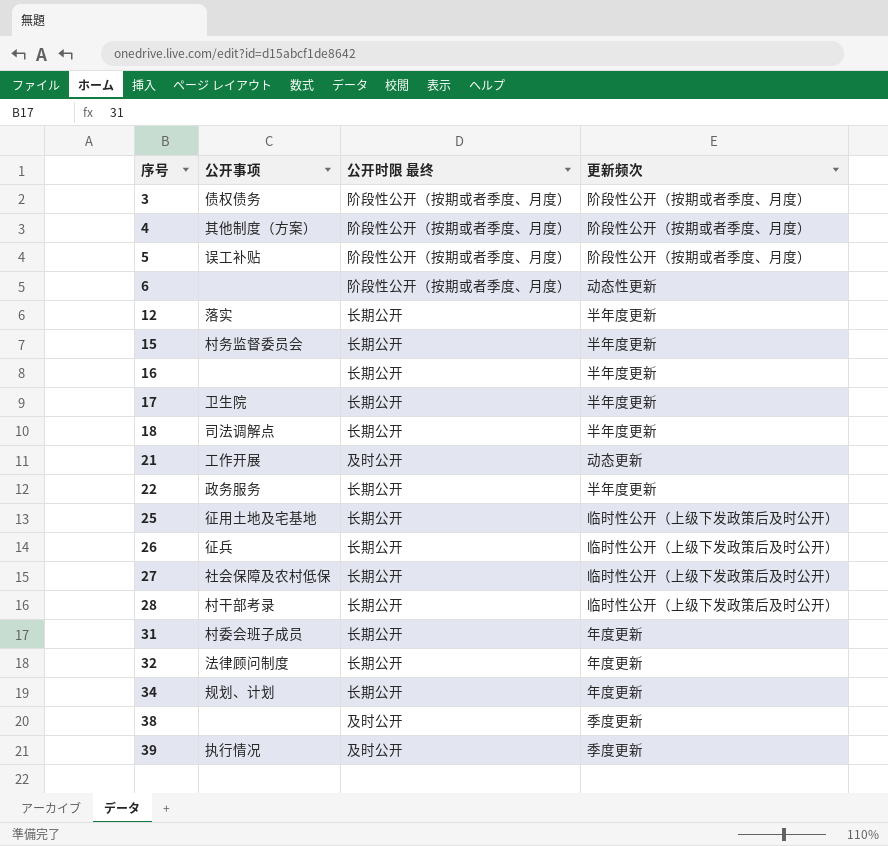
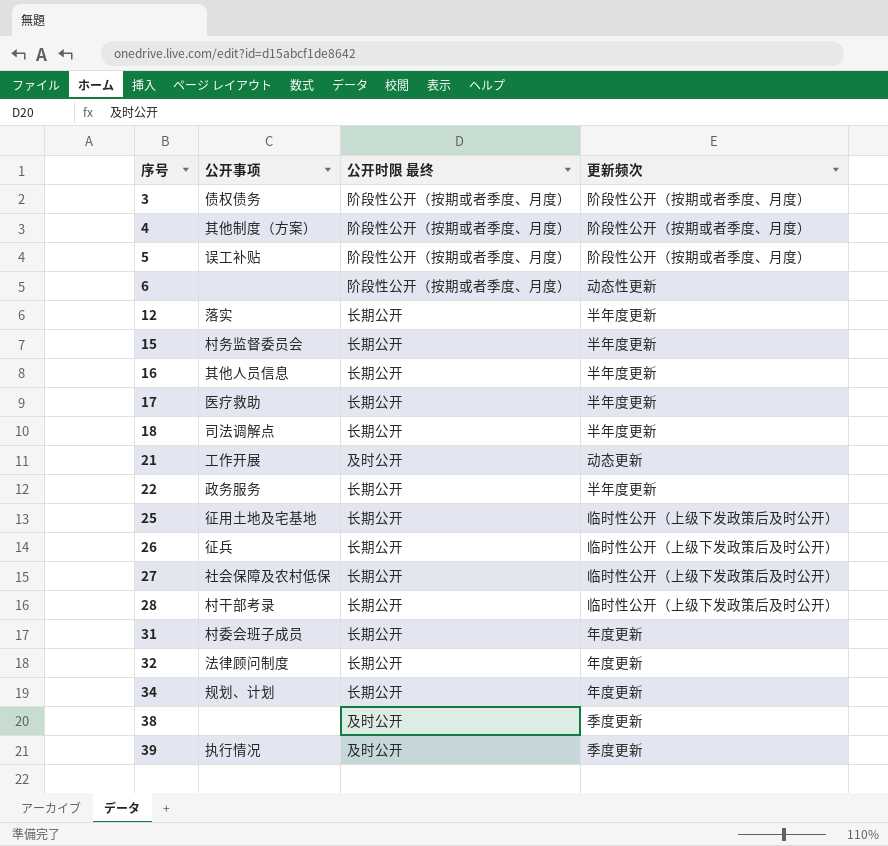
16 | 公开事项: none -> 其他人员信息
17 | 公开事项: 卫生院 -> 医疗救助

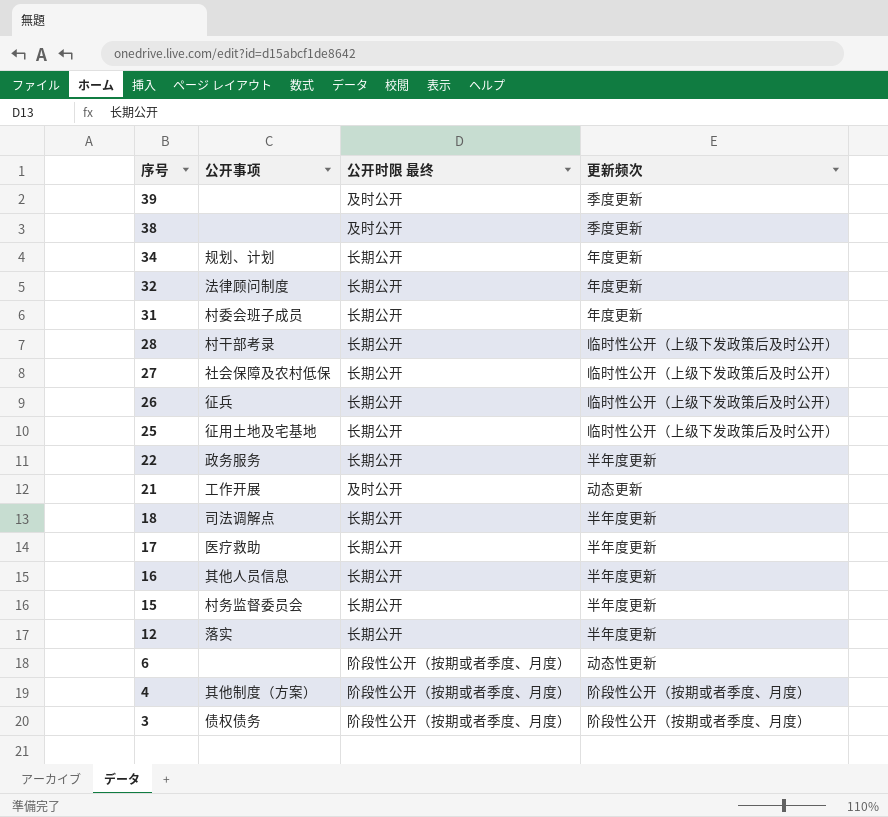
row order: 序号 ascending -> 序号 descending
row 5: 误工补贴 | 阶段性公开（按期或者季度、月度） | 阶段性公开（按期或者季度、月度） -> none
39 | 公开事项: 执行情况 -> none

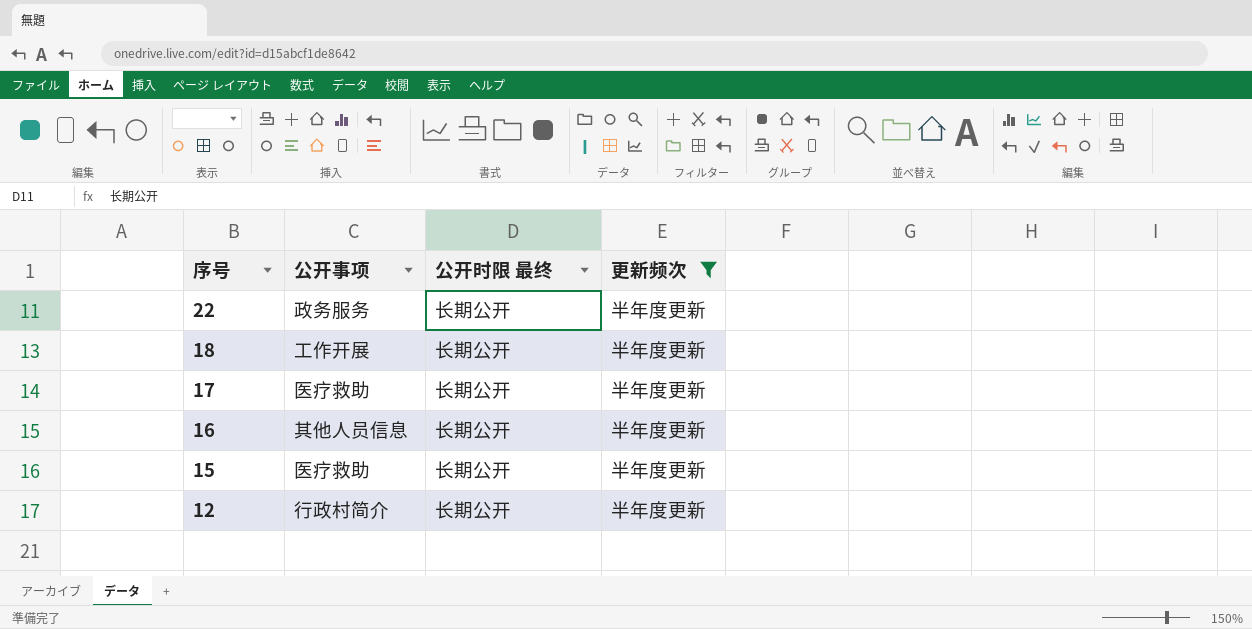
filter: none -> 更新频次 = 半年度更新
18 | 公开事项: 司法调解点 -> 工作开展
15 | 公开事项: 村务监督委员会 -> 医疗救助
12 | 公开事项: 落实 -> 行政村简介

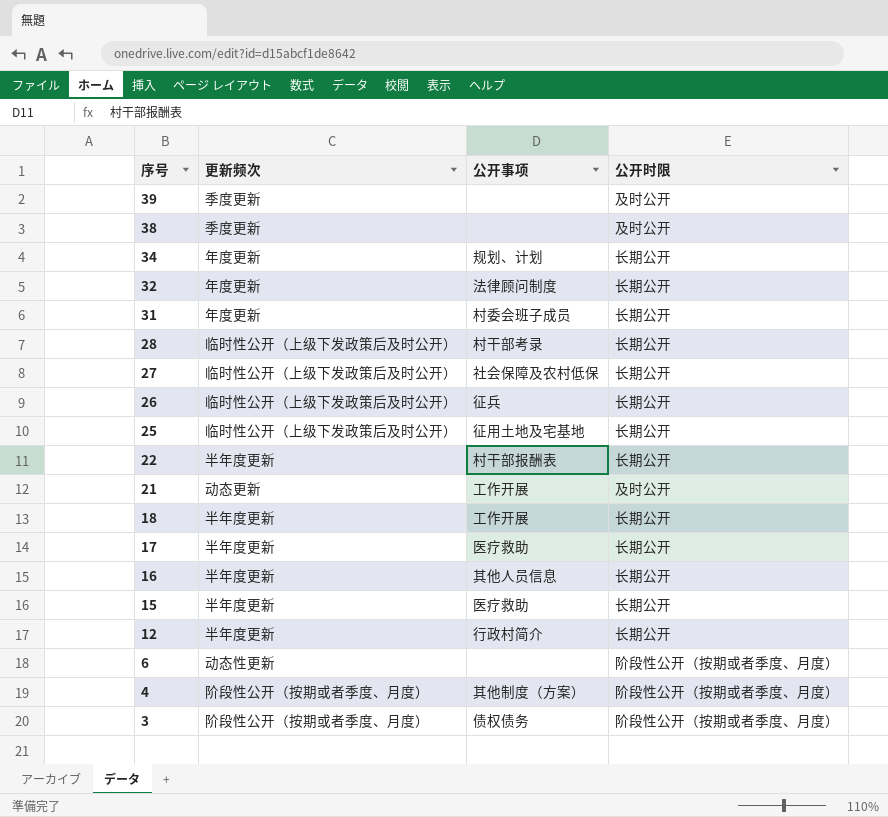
filter: 更新频次 = 半年度更新 -> none
column 更新频次 | position: 4 -> 2
column name: 公开时限 最终 -> 公开时限
22 | 公开事项: 政务服务 -> 村干部报酬表

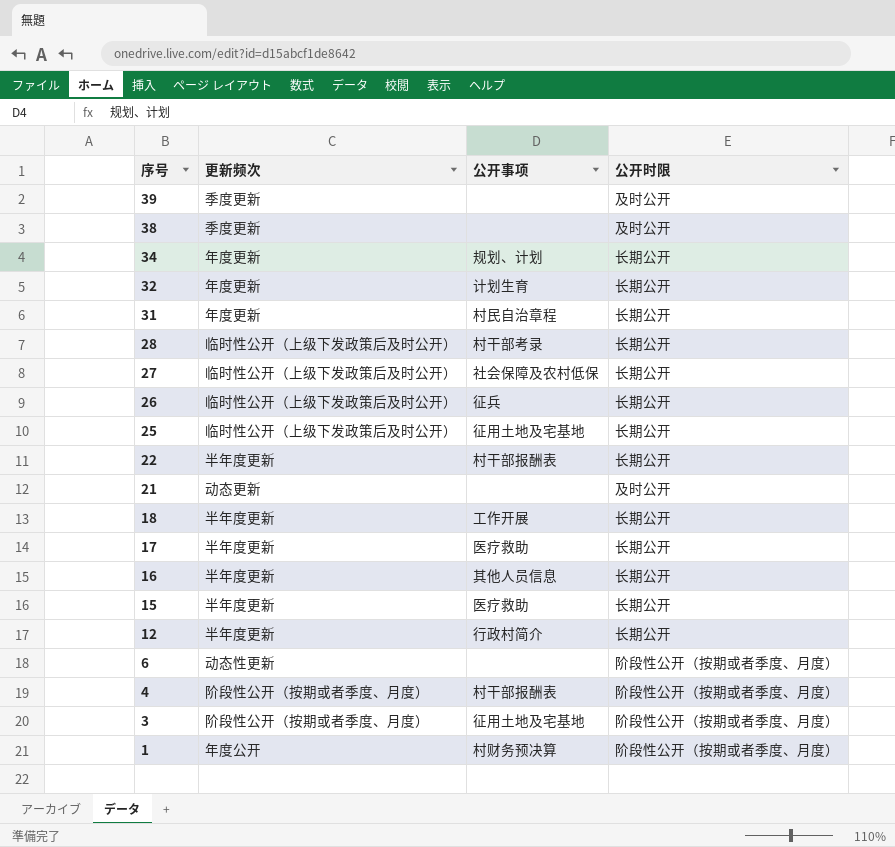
32 | 公开事项: 法律顾问制度 -> 计划生育
31 | 公开事项: 村委会班子成员 -> 村民自治章程
21 | 公开事项: 工作开展 -> none
4 | 公开事项: 其他制度（方案） -> 村干部报酬表
3 | 公开事项: 债权债务 -> 征用土地及宅基地
row 1: none -> 年度公开 | 村财务预决算 | 阶段性公开（按期或者季度、月度）

